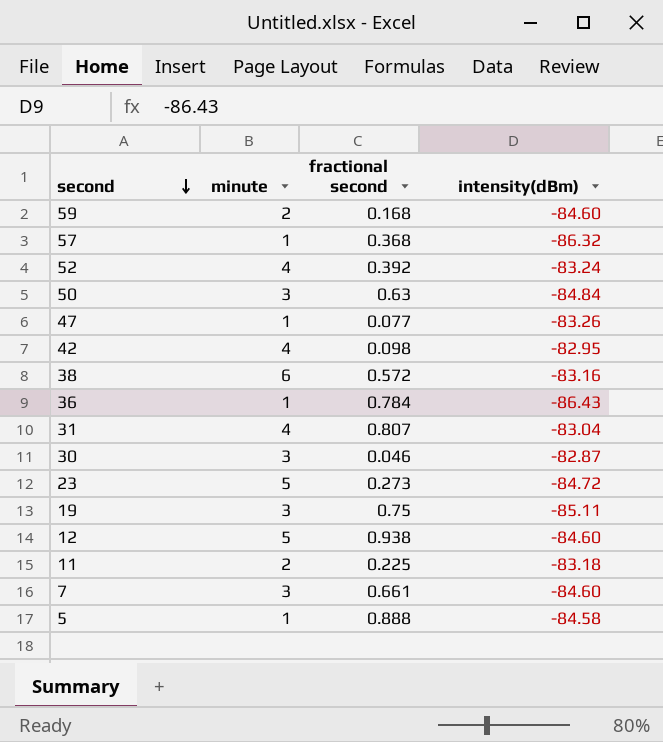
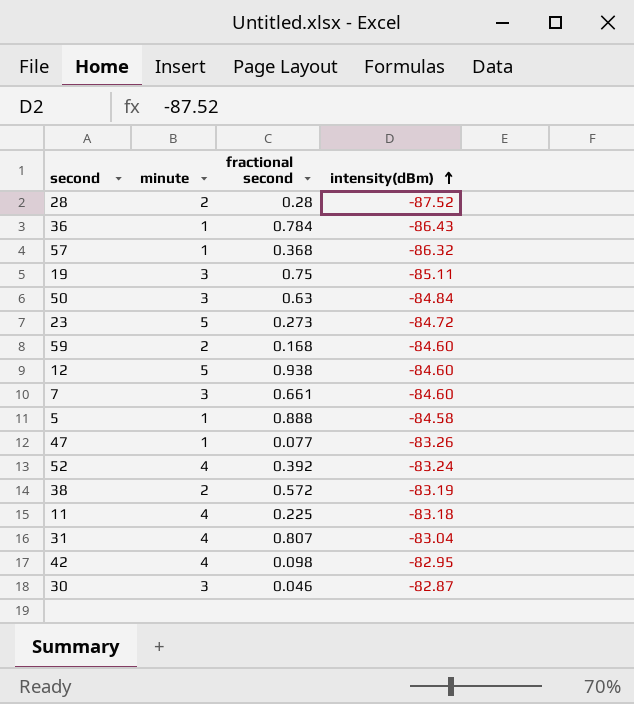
row order: second descending -> intensity(dBm) ascending
row 28: none -> 2 | 0.28 | -87.52
38 | minute: 6 -> 2
38 | intensity(dBm): -83.16 -> -83.19
11 | minute: 2 -> 4

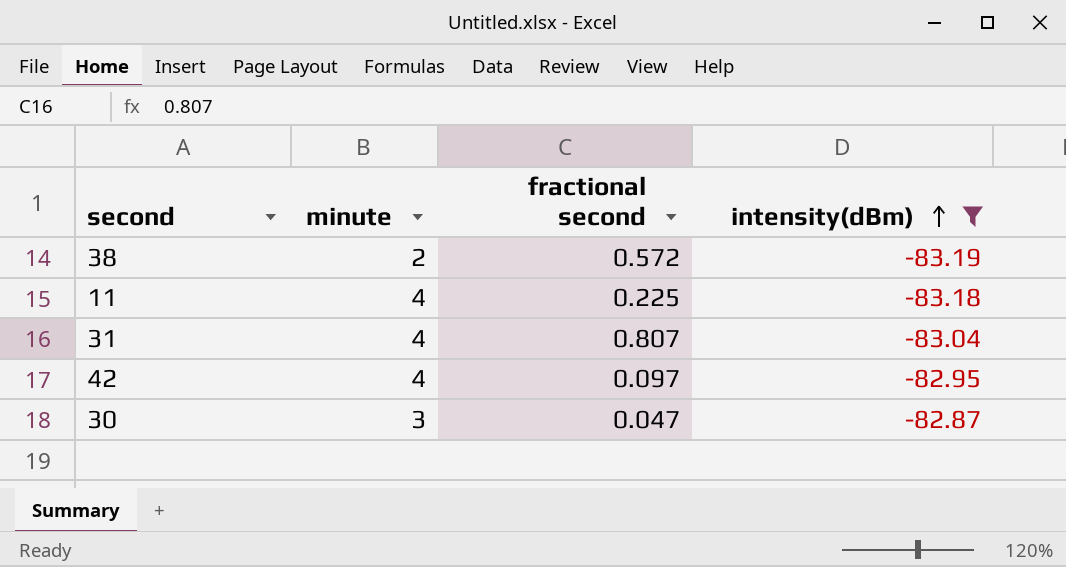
filter: none -> intensity(dBm) >= -83.19
42 | fractional second: 0.098 -> 0.097
30 | fractional second: 0.046 -> 0.047

